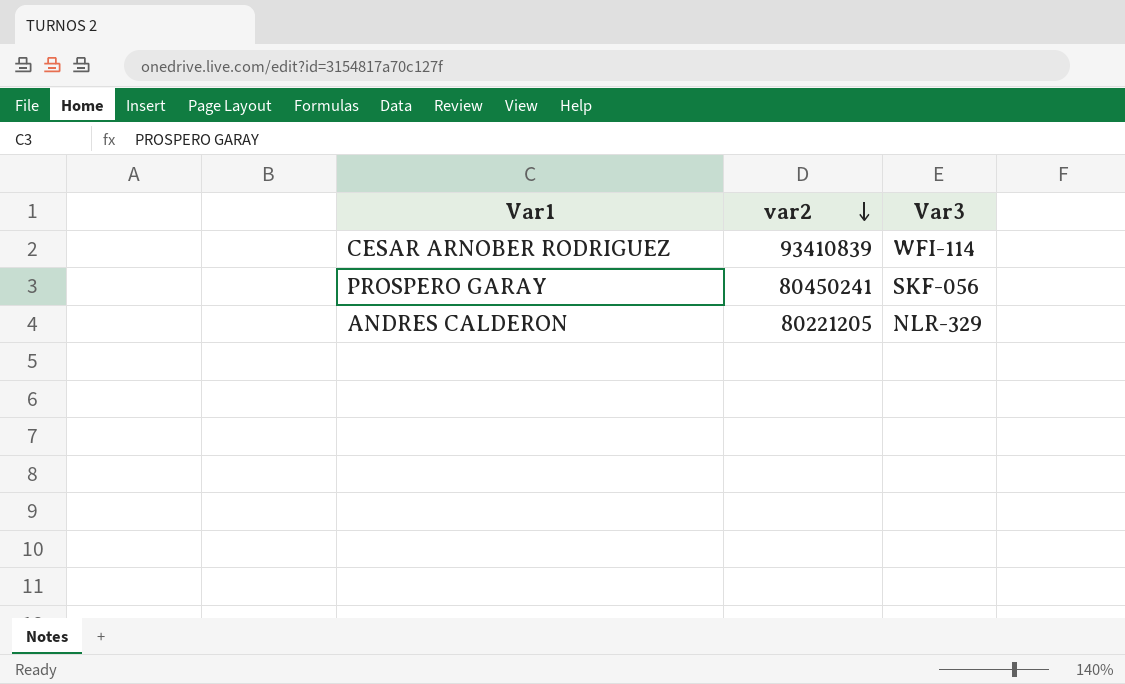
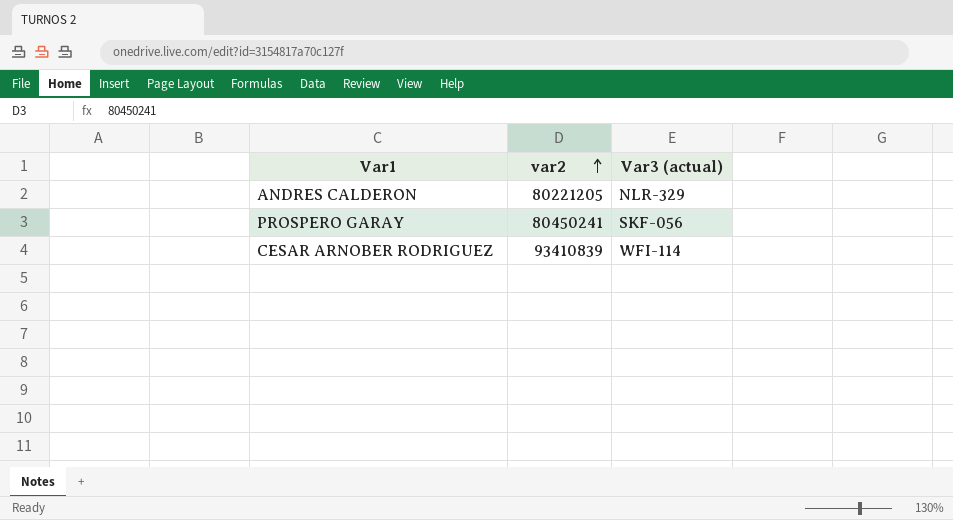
row order: var2 descending -> var2 ascending
column name: Var3 -> Var3 (actual)

